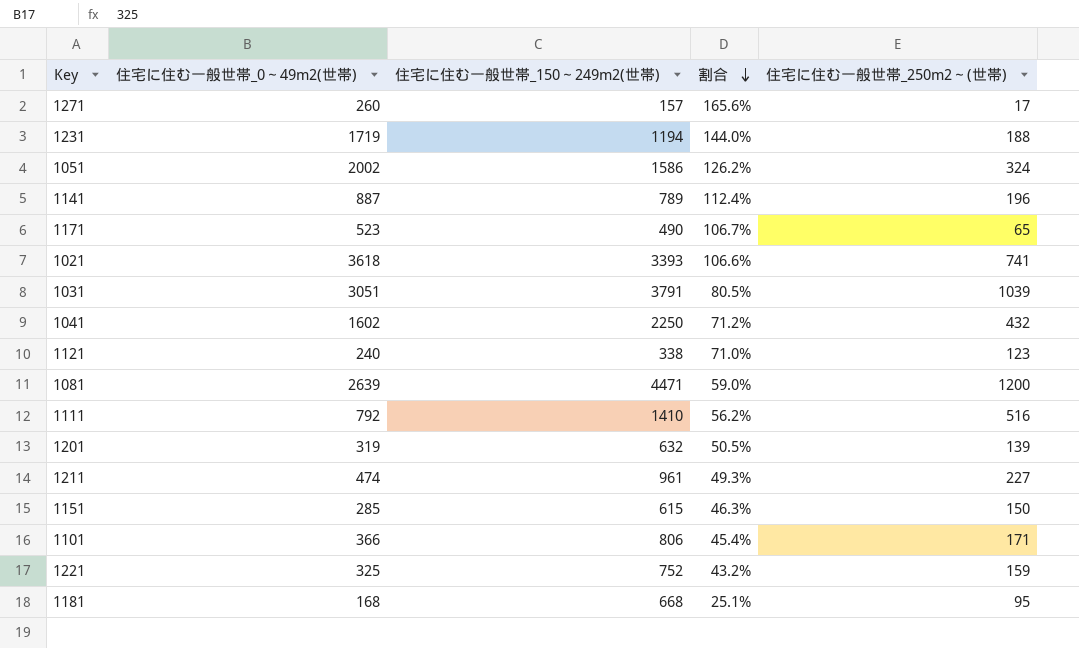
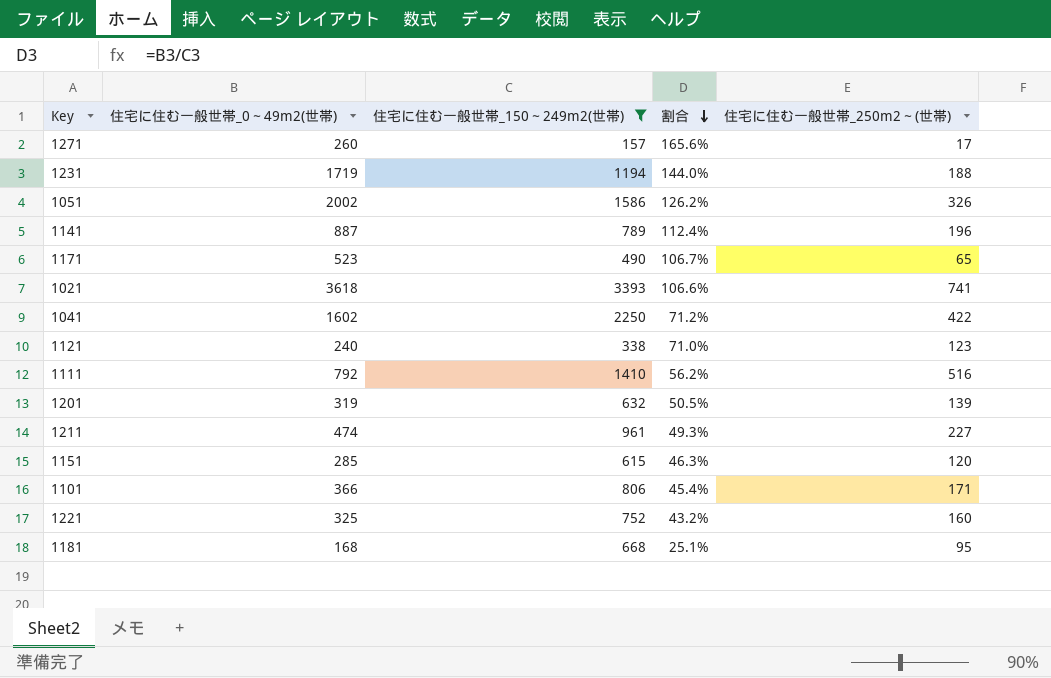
filter: none -> 住宅に住む一般世帯_150～249m2(世帯) <= 3393
1051 | 住宅に住む一般世帯_250m2～(世帯): 324 -> 326
1041 | 住宅に住む一般世帯_250m2～(世帯): 432 -> 422
1151 | 住宅に住む一般世帯_250m2～(世帯): 150 -> 120
1221 | 住宅に住む一般世帯_250m2～(世帯): 159 -> 160

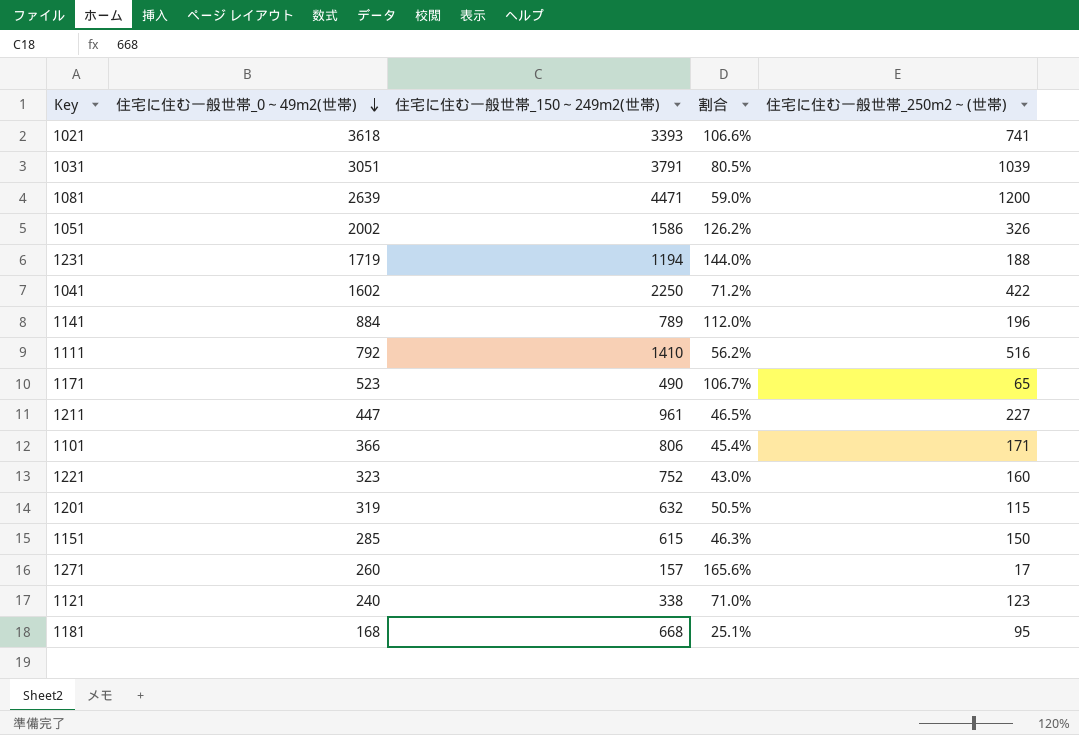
filter: 住宅に住む一般世帯_150～249m2(世帯) <= 3393 -> none
row order: 割合 descending -> 住宅に住む一般世帯_0～49m2(世帯) descending
1141 | 住宅に住む一般世帯_0～49m2(世帯): 887 -> 884
1141 | 割合: 112.4% -> 112.0%
1211 | 住宅に住む一般世帯_0～49m2(世帯): 474 -> 447
1211 | 割合: 49.3% -> 46.5%
1221 | 住宅に住む一般世帯_0～49m2(世帯): 325 -> 323
1221 | 割合: 43.2% -> 43.0%
1201 | 住宅に住む一般世帯_250m2～(世帯): 139 -> 115
1151 | 住宅に住む一般世帯_250m2～(世帯): 120 -> 150

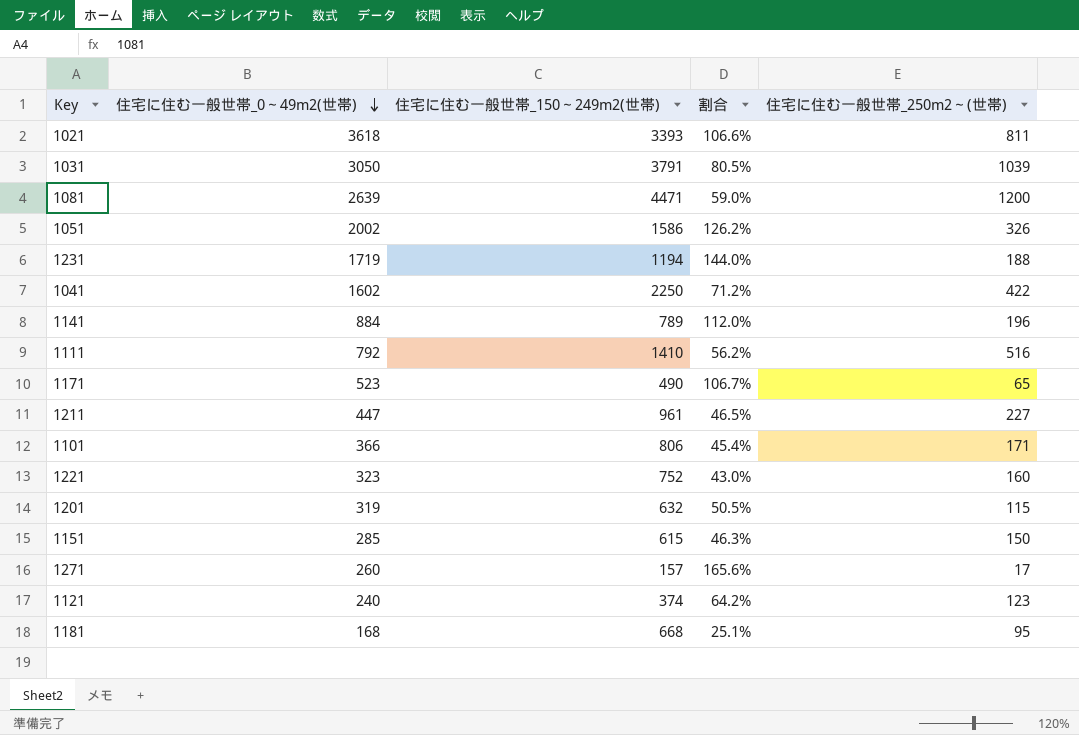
1021 | 住宅に住む一般世帯_250m2～(世帯): 741 -> 811
1031 | 住宅に住む一般世帯_0～49m2(世帯): 3051 -> 3050
1121 | 住宅に住む一般世帯_150～249m2(世帯): 338 -> 374
1121 | 割合: 71.0% -> 64.2%

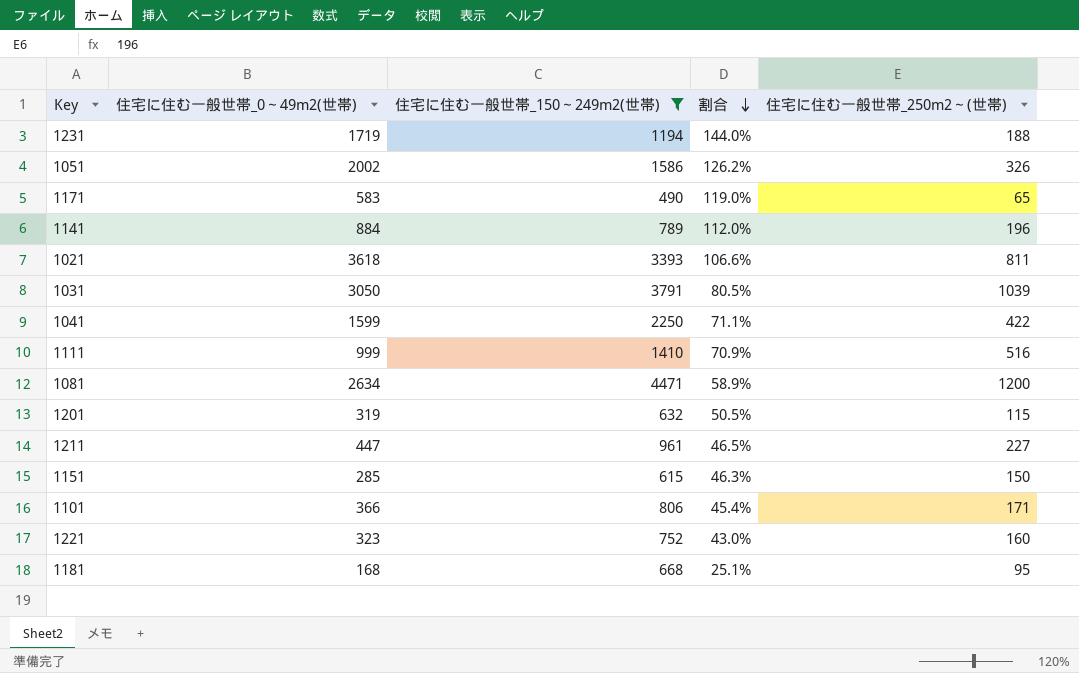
filter: none -> 住宅に住む一般世帯_150～249m2(世帯) >= 490
row order: 住宅に住む一般世帯_0～49m2(世帯) descending -> 割合 descending
1171 | 住宅に住む一般世帯_0～49m2(世帯): 523 -> 583
1171 | 割合: 106.7% -> 119.0%
1041 | 住宅に住む一般世帯_0～49m2(世帯): 1602 -> 1599
1041 | 割合: 71.2% -> 71.1%
1111 | 住宅に住む一般世帯_0～49m2(世帯): 792 -> 999
1111 | 割合: 56.2% -> 70.9%
1081 | 住宅に住む一般世帯_0～49m2(世帯): 2639 -> 2634
1081 | 割合: 59.0% -> 58.9%

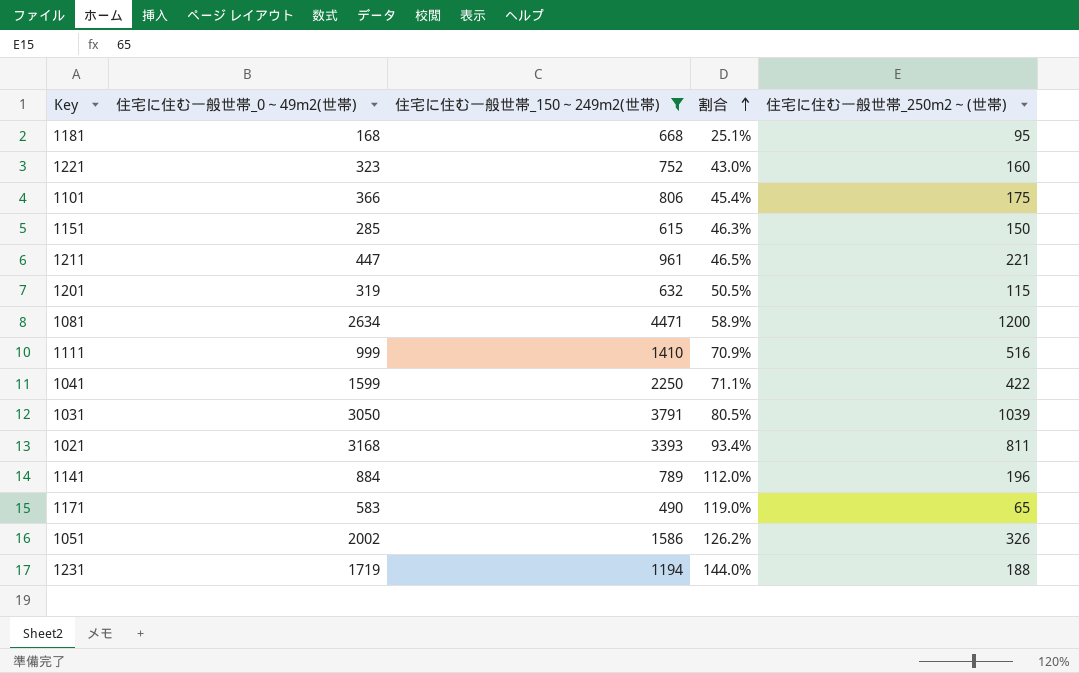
row order: 割合 descending -> 割合 ascending
1101 | 住宅に住む一般世帯_250m2～(世帯): 171 -> 175
1211 | 住宅に住む一般世帯_250m2～(世帯): 227 -> 221
1021 | 住宅に住む一般世帯_0～49m2(世帯): 3618 -> 3168
1021 | 割合: 106.6% -> 93.4%

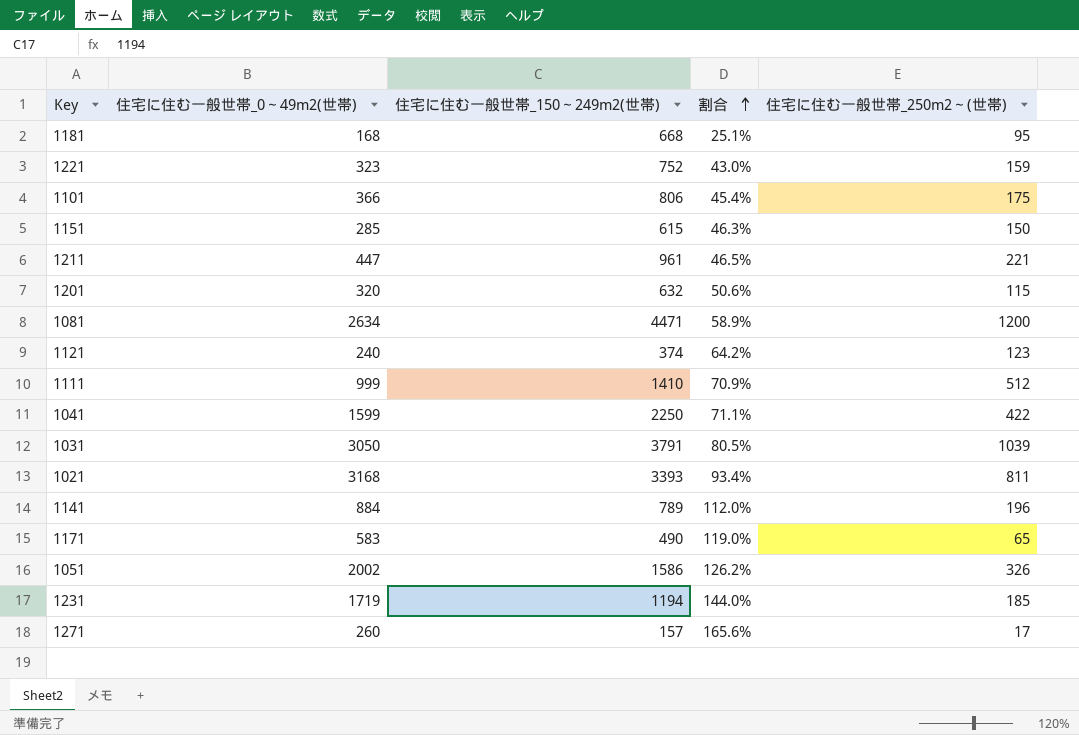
filter: 住宅に住む一般世帯_150～249m2(世帯) >= 490 -> none
1221 | 住宅に住む一般世帯_250m2～(世帯): 160 -> 159
1201 | 住宅に住む一般世帯_0～49m2(世帯): 319 -> 320
1201 | 割合: 50.5% -> 50.6%
1111 | 住宅に住む一般世帯_250m2～(世帯): 516 -> 512
1231 | 住宅に住む一般世帯_250m2～(世帯): 188 -> 185

